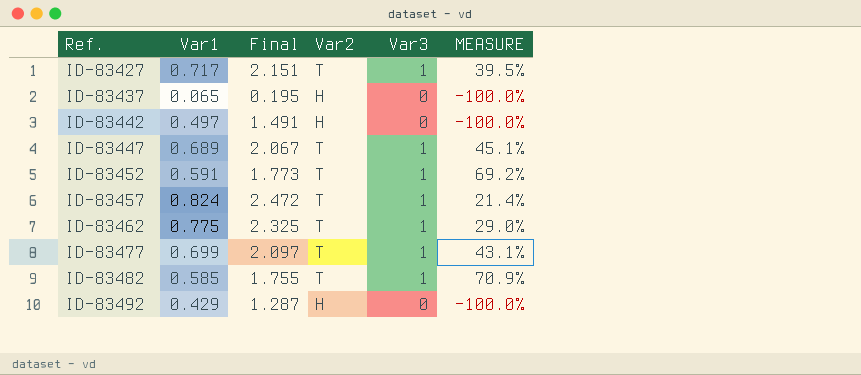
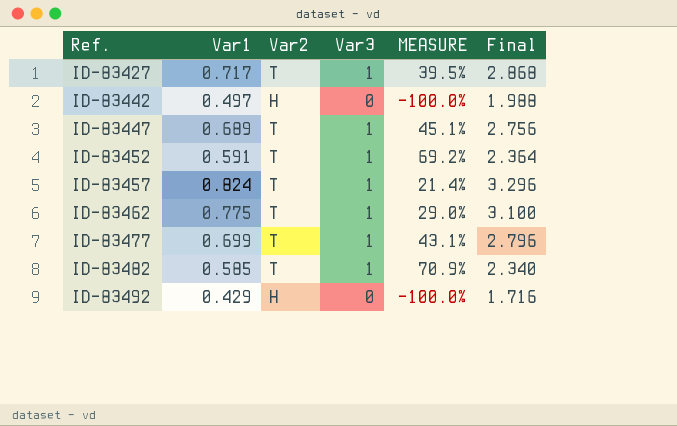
column Final | formula: [Var1] * 3 -> [Var1] * 4
column Final | position: 3 -> 6
row ID-83437: 0.065 | 0.195 | H | 0 | -100.0% -> none

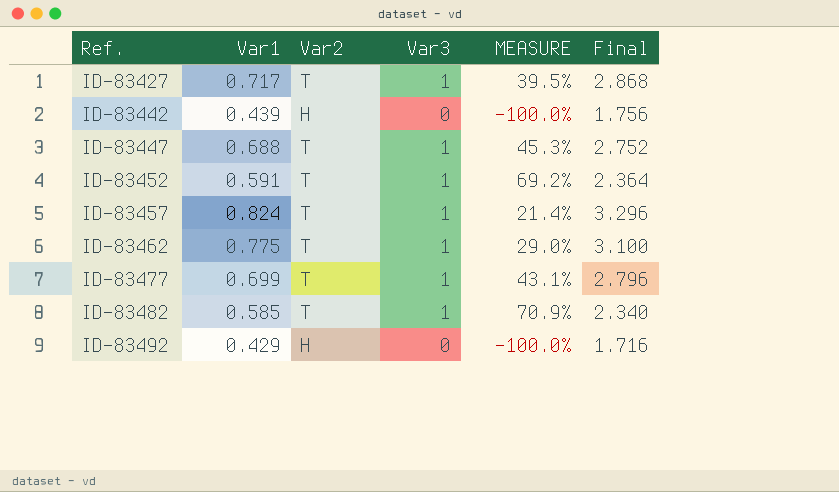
ID-83442 | Var1: 0.497 -> 0.439
ID-83442 | Final: 1.988 -> 1.756
ID-83447 | Var1: 0.689 -> 0.688
ID-83447 | MEASURE: 45.1% -> 45.3%
ID-83447 | Final: 2.756 -> 2.752

